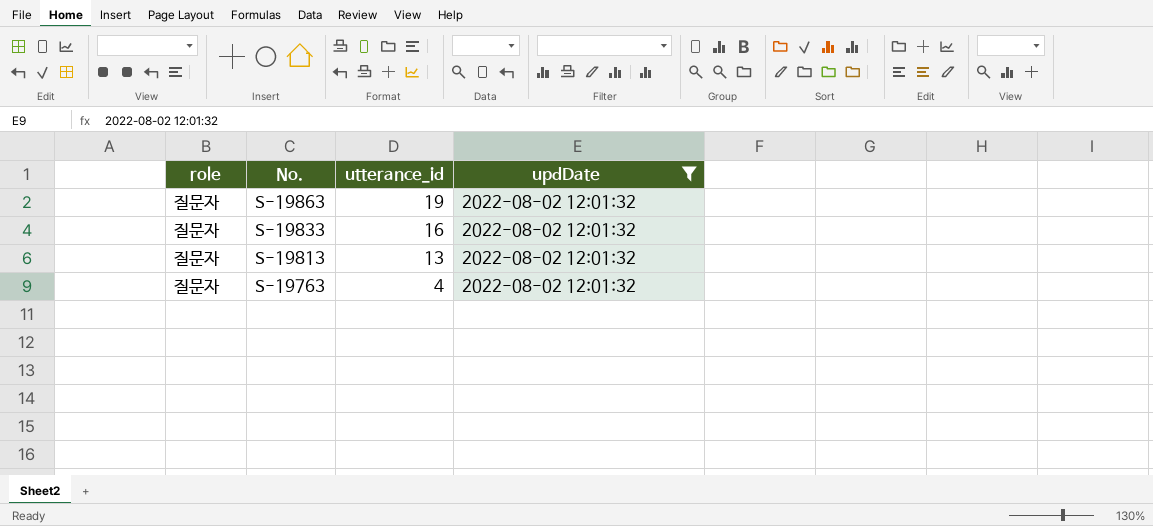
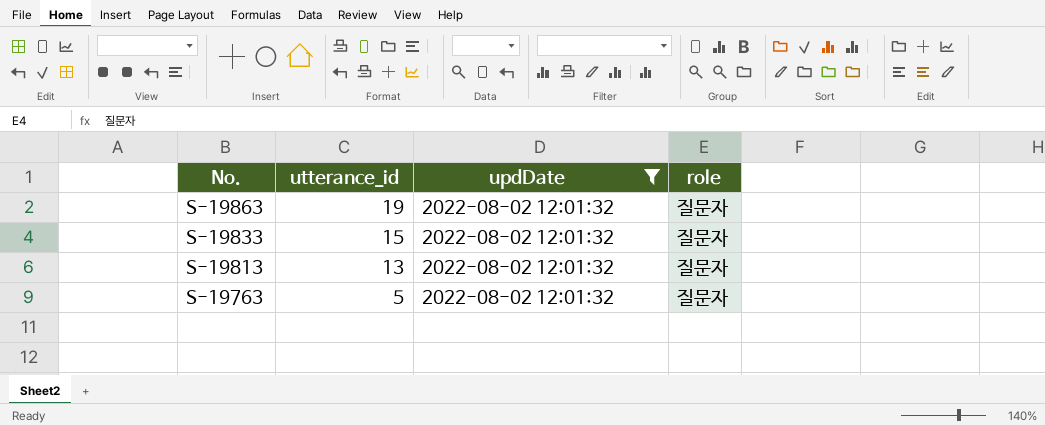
column role | position: 1 -> 4
S-19833 | utterance_id: 16 -> 15
S-19763 | utterance_id: 4 -> 5

